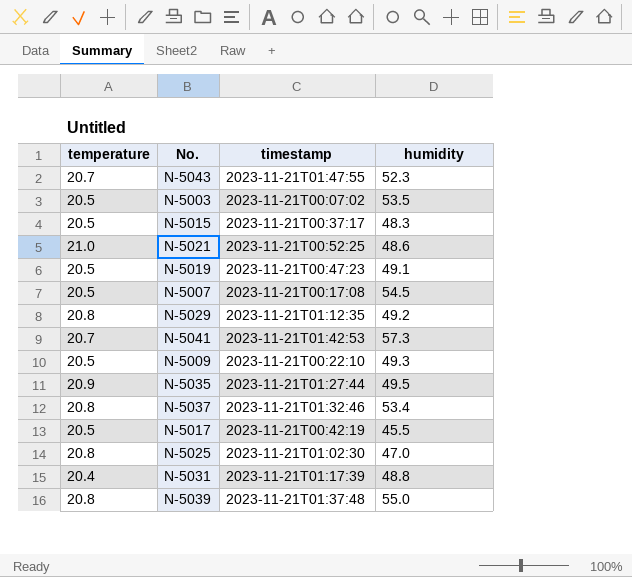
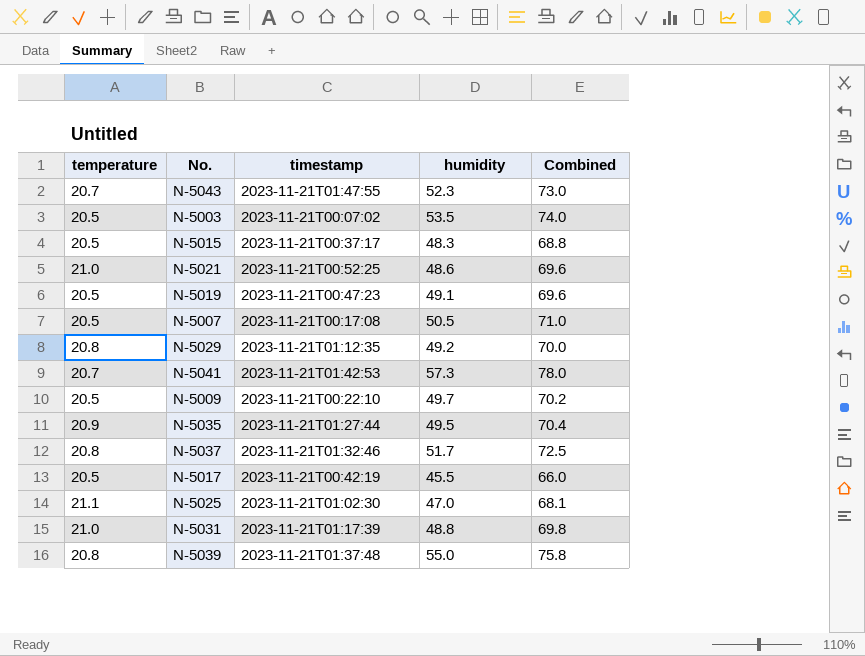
column Combined | formula: none -> [temperature] + [humidity]
N-5007 | humidity: 54.5 -> 50.5
N-5009 | humidity: 49.3 -> 49.7
N-5037 | humidity: 53.4 -> 51.7
N-5025 | temperature: 20.8 -> 21.1
N-5031 | temperature: 20.4 -> 21.0

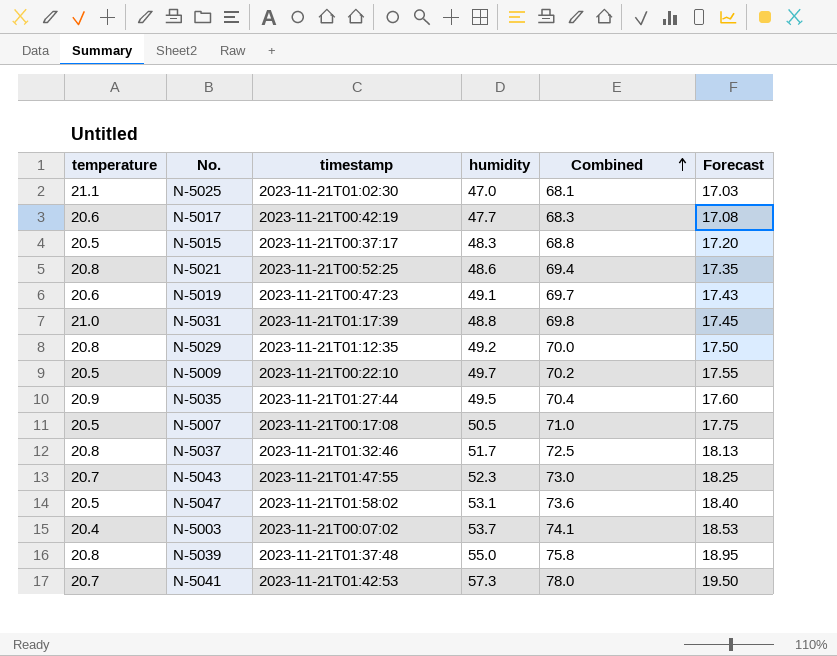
row order: none -> Combined ascending
column Forecast | formula: none -> [Combined] * 0.25
N-5017 | temperature: 20.5 -> 20.6
N-5017 | humidity: 45.5 -> 47.7
N-5017 | Combined: 66.0 -> 68.3
N-5021 | temperature: 21.0 -> 20.8
N-5021 | Combined: 69.6 -> 69.4
N-5019 | temperature: 20.5 -> 20.6
N-5019 | Combined: 69.6 -> 69.7
row N-5047: none -> 20.5 | 2023-11-21T01:58:02 | 53.1 | 73.6 | 18.40
N-5003 | temperature: 20.5 -> 20.4
N-5003 | humidity: 53.5 -> 53.7
N-5003 | Combined: 74.0 -> 74.1

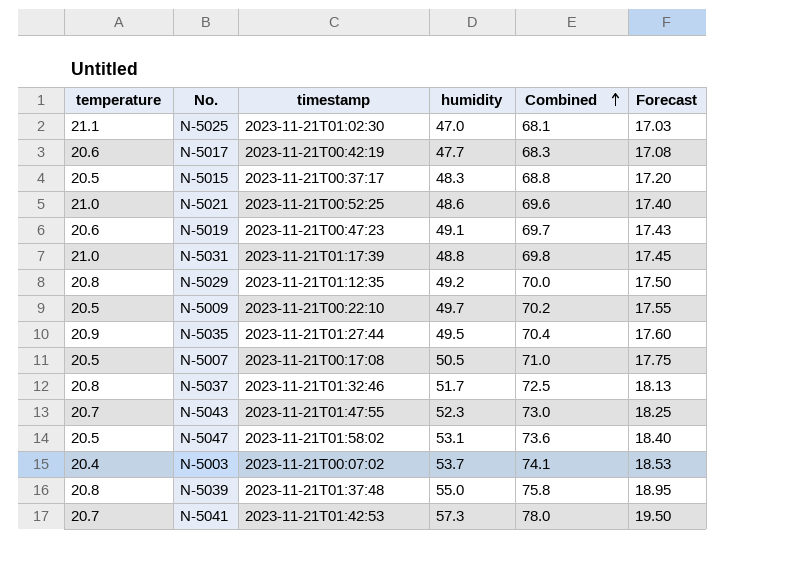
N-5021 | temperature: 20.8 -> 21.0
N-5021 | Combined: 69.4 -> 69.6
N-5021 | Forecast: 17.35 -> 17.40

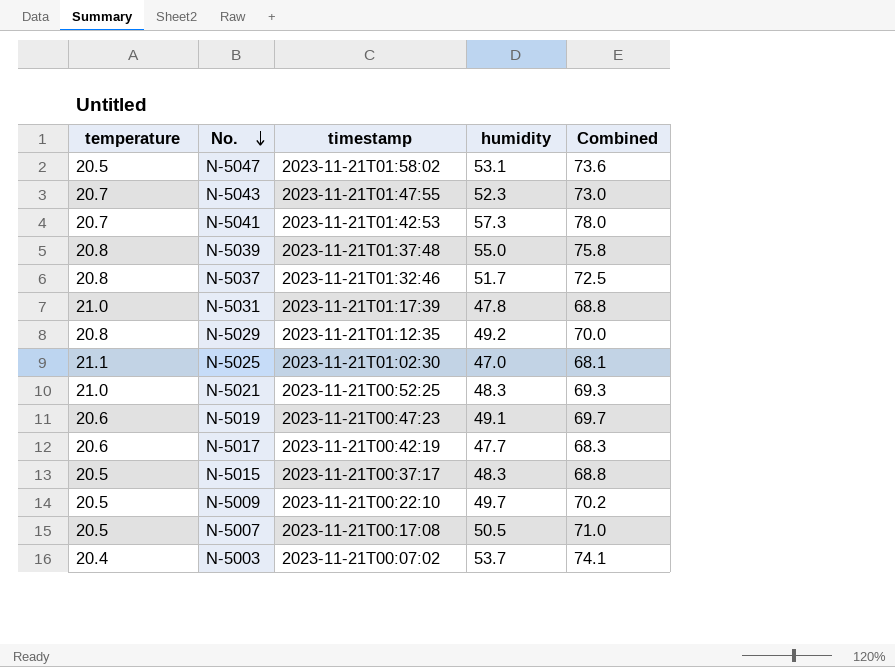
row order: Combined ascending -> No. descending
column Forecast | formula: [Combined] * 0.25 -> none
row N-5035: 20.9 | 2023-11-21T01:27:44 | 49.5 | 70.4 | 17.60 -> none
N-5031 | humidity: 48.8 -> 47.8
N-5031 | Combined: 69.8 -> 68.8
N-5021 | humidity: 48.6 -> 48.3
N-5021 | Combined: 69.6 -> 69.3

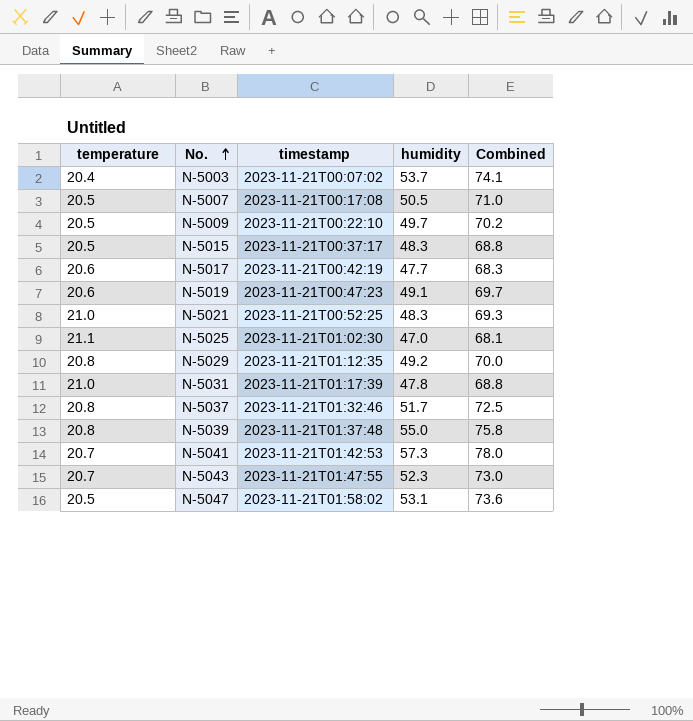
row order: No. descending -> No. ascending

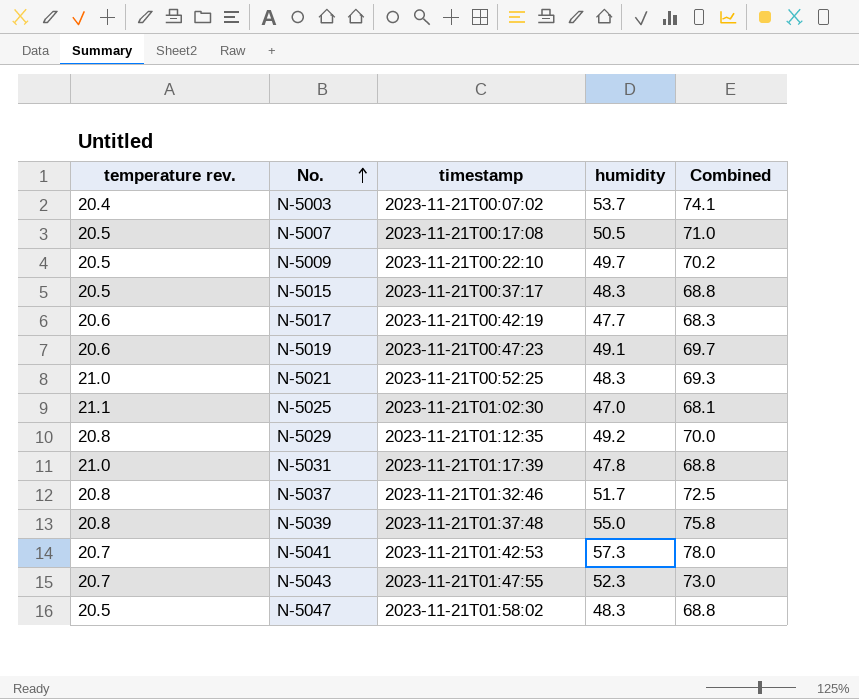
column name: temperature -> temperature rev.
N-5047 | humidity: 53.1 -> 48.3
N-5047 | Combined: 73.6 -> 68.8

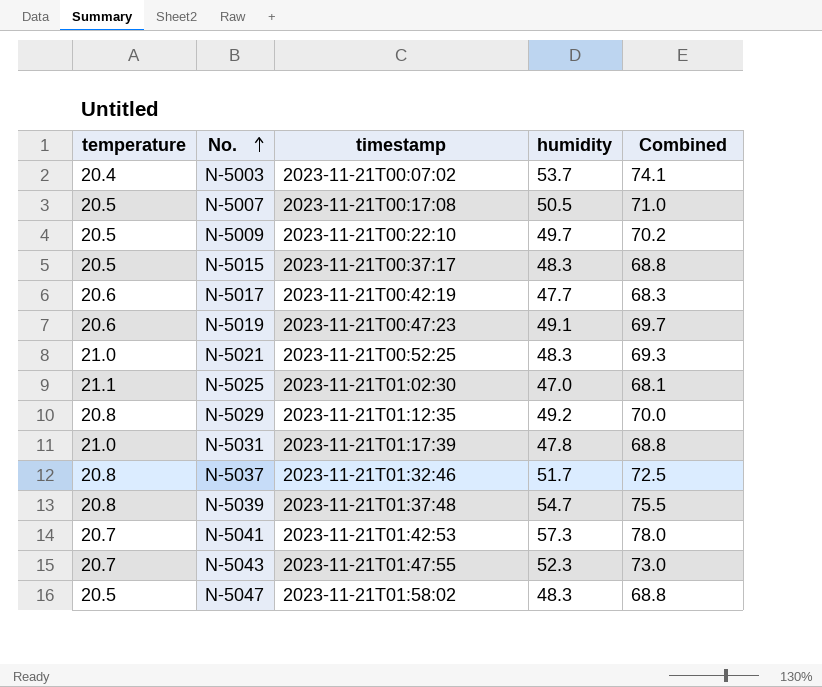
column name: temperature rev. -> temperature
N-5039 | humidity: 55.0 -> 54.7
N-5039 | Combined: 75.8 -> 75.5

